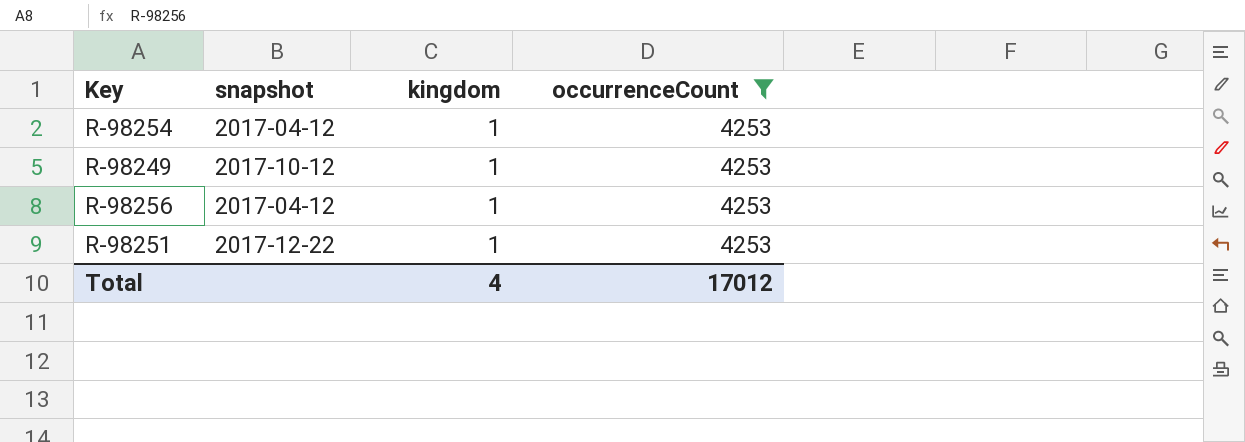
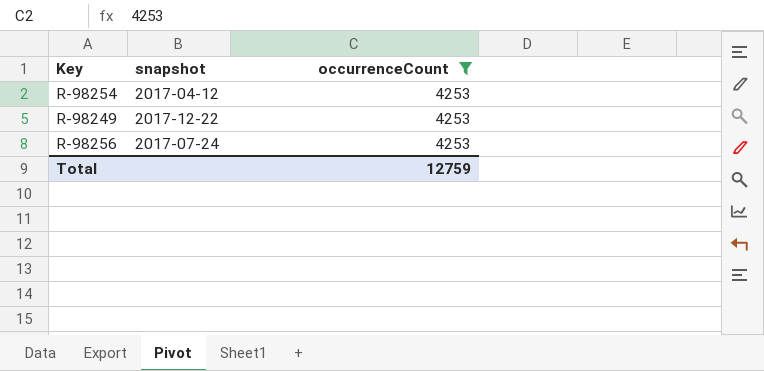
column kingdom | position: 3 -> none
row R-98251: 2017-12-22 | 1 | 4253 -> none
R-98249 | snapshot: 2017-10-12 -> 2017-12-22
R-98256 | snapshot: 2017-04-12 -> 2017-07-24
Total | occurrenceCount: 17012 -> 12759

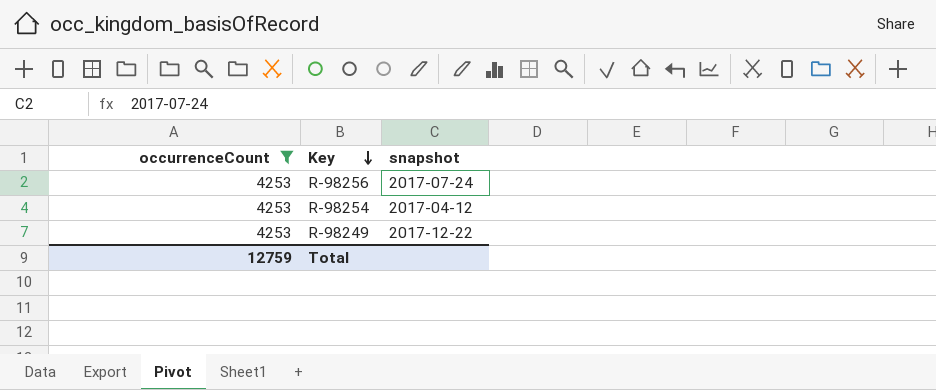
row order: none -> Key descending
column occurrenceCount | position: 3 -> 1

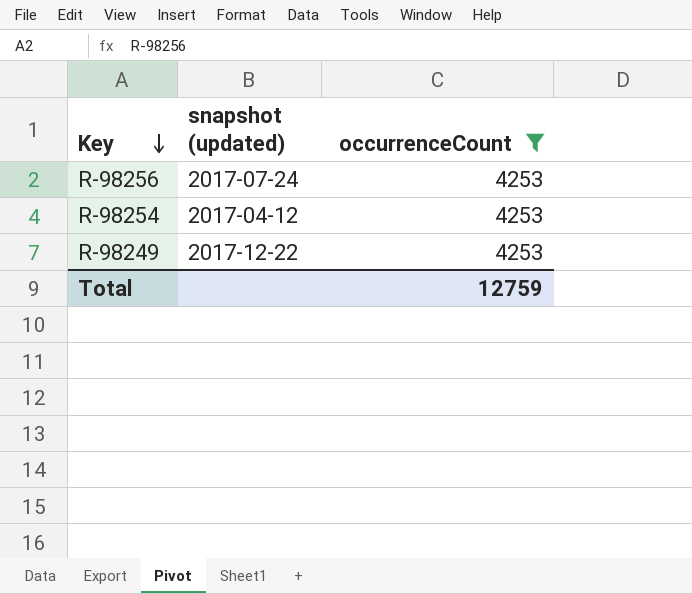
column name: snapshot -> snapshot (updated)
column occurrenceCount | position: 1 -> 3

